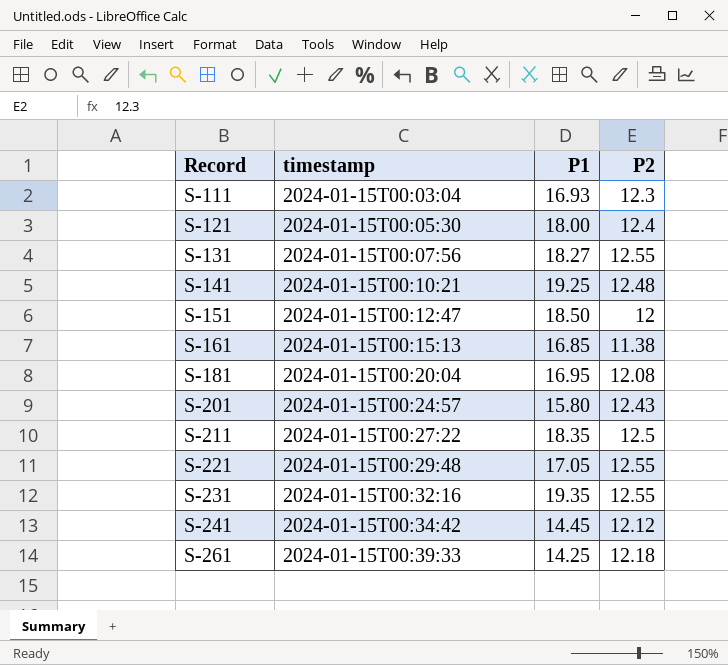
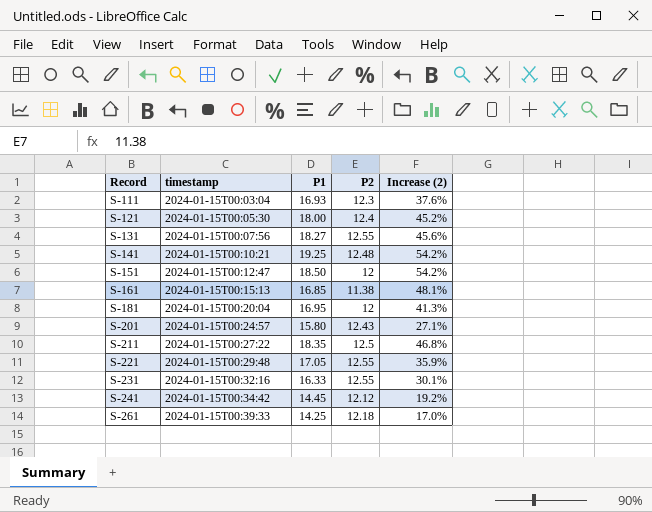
column Increase (2) | formula: none -> ([P1] - [P2]) / [P2]
S-181 | P2: 12.08 -> 12
S-231 | P1: 19.35 -> 16.33

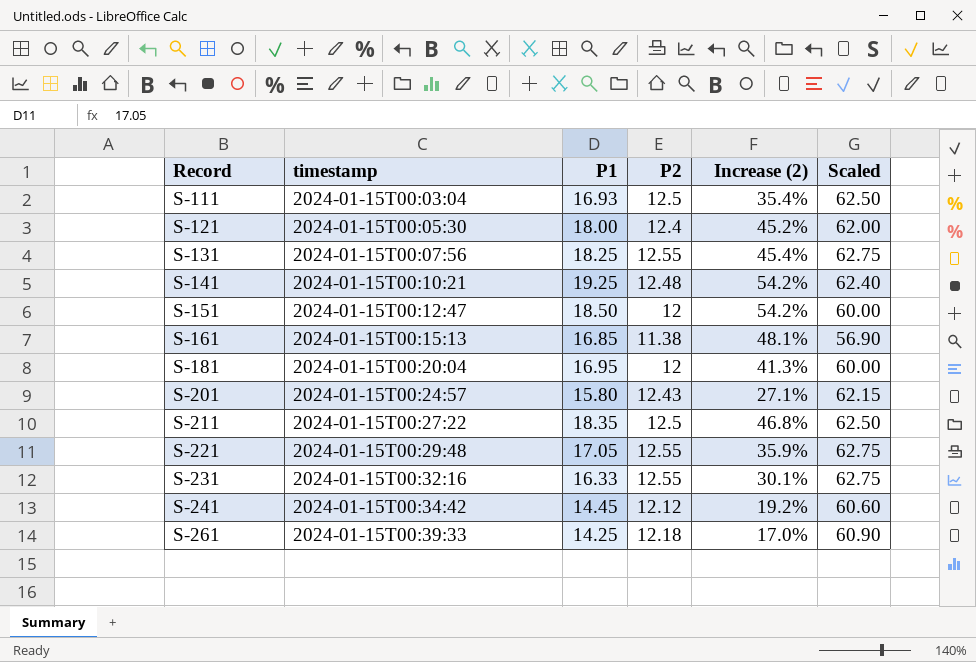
column Scaled | formula: none -> [P2] * 5
S-111 | P2: 12.3 -> 12.5
S-111 | Increase (2): 37.6% -> 35.4%
S-131 | P1: 18.27 -> 18.25
S-131 | Increase (2): 45.6% -> 45.4%

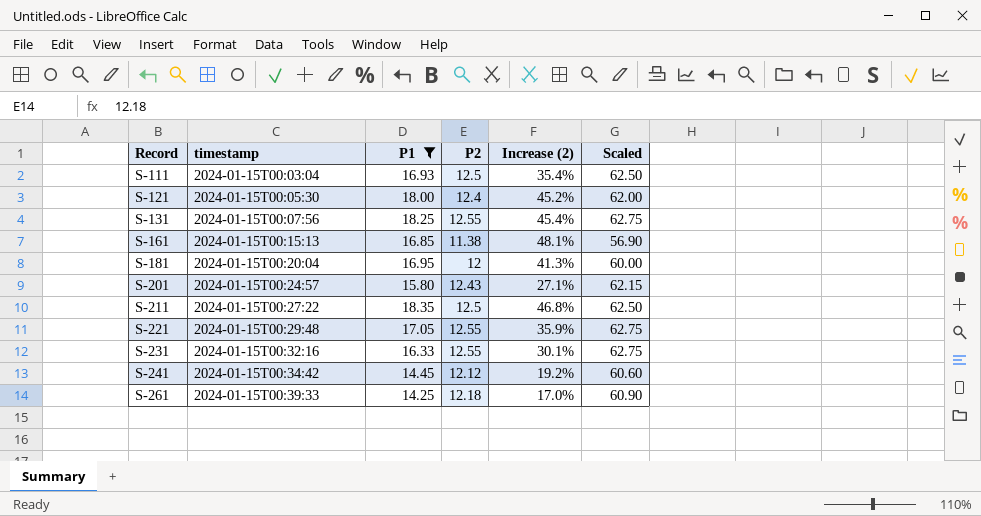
filter: none -> P1 <= 18.35

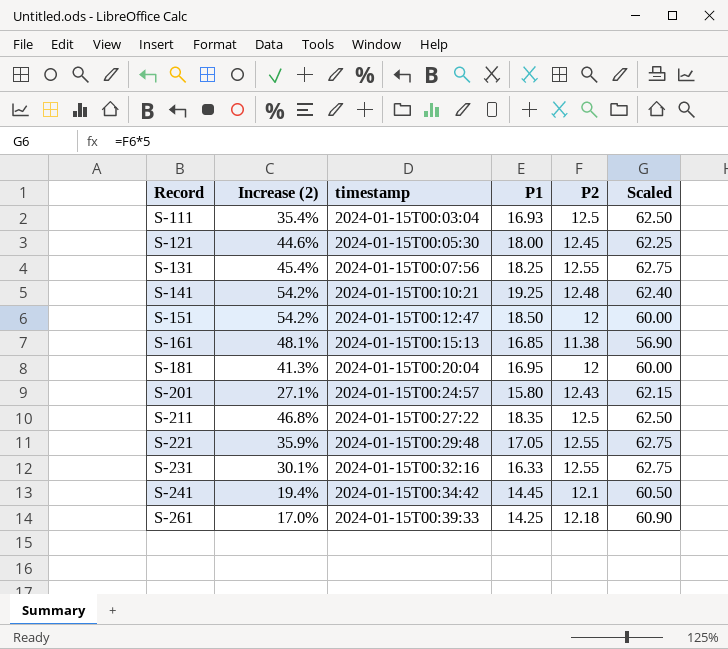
filter: P1 <= 18.35 -> none
column Increase (2) | position: 5 -> 2
S-121 | Increase (2): 45.2% -> 44.6%
S-121 | P2: 12.4 -> 12.45
S-121 | Scaled: 62.00 -> 62.25
S-241 | Increase (2): 19.2% -> 19.4%
S-241 | P2: 12.12 -> 12.1
S-241 | Scaled: 60.60 -> 60.50

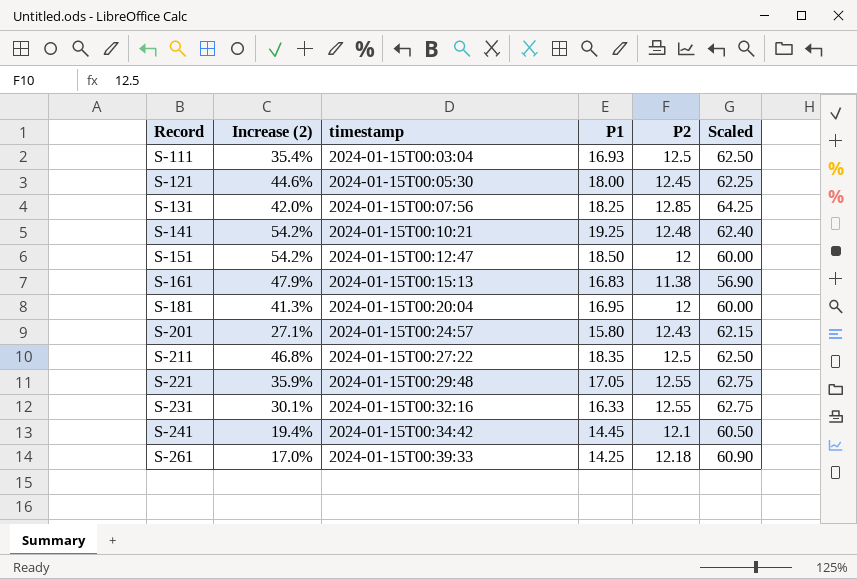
S-131 | Increase (2): 45.4% -> 42.0%
S-131 | P2: 12.55 -> 12.85
S-131 | Scaled: 62.75 -> 64.25
S-161 | Increase (2): 48.1% -> 47.9%
S-161 | P1: 16.85 -> 16.83

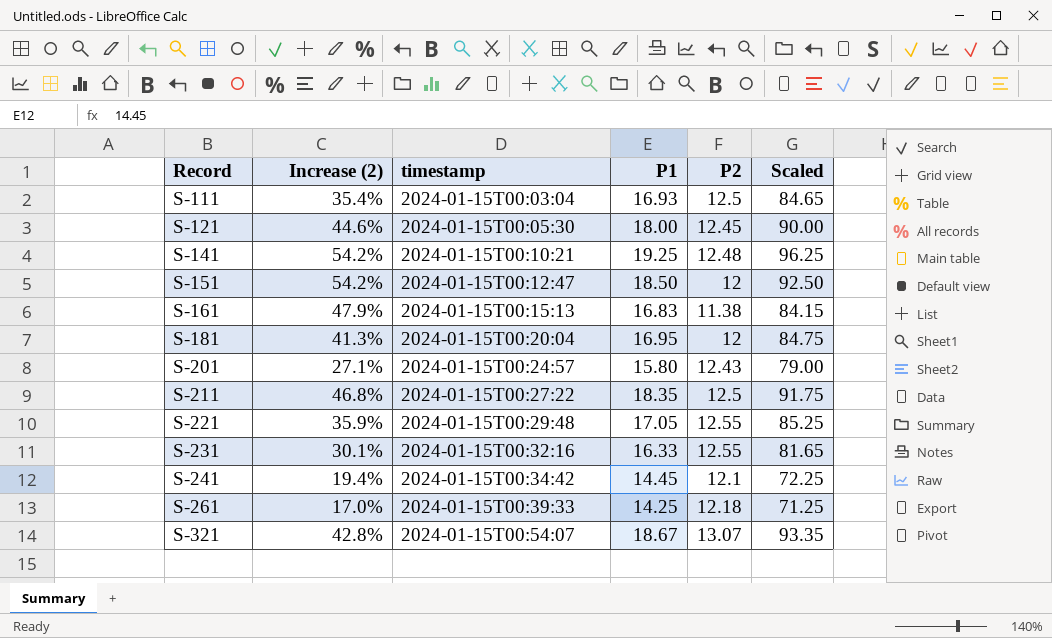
column Scaled | formula: [P2] * 5 -> [P1] * 5
row S-131: 42.0% | 2024-01-15T00:07:56 | 18.25 | 12.85 | 64.25 -> none
row S-321: none -> 42.8% | 2024-01-15T00:54:07 | 18.67 | 13.07 | 93.35

